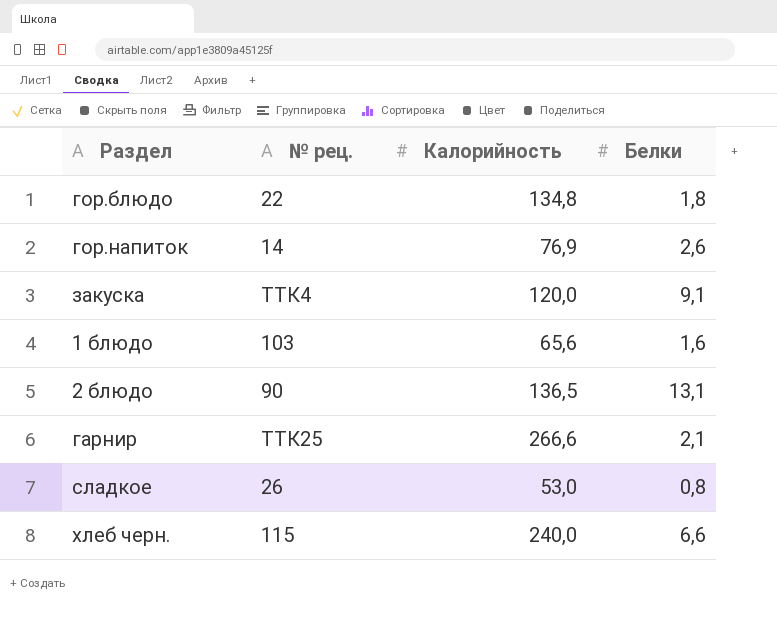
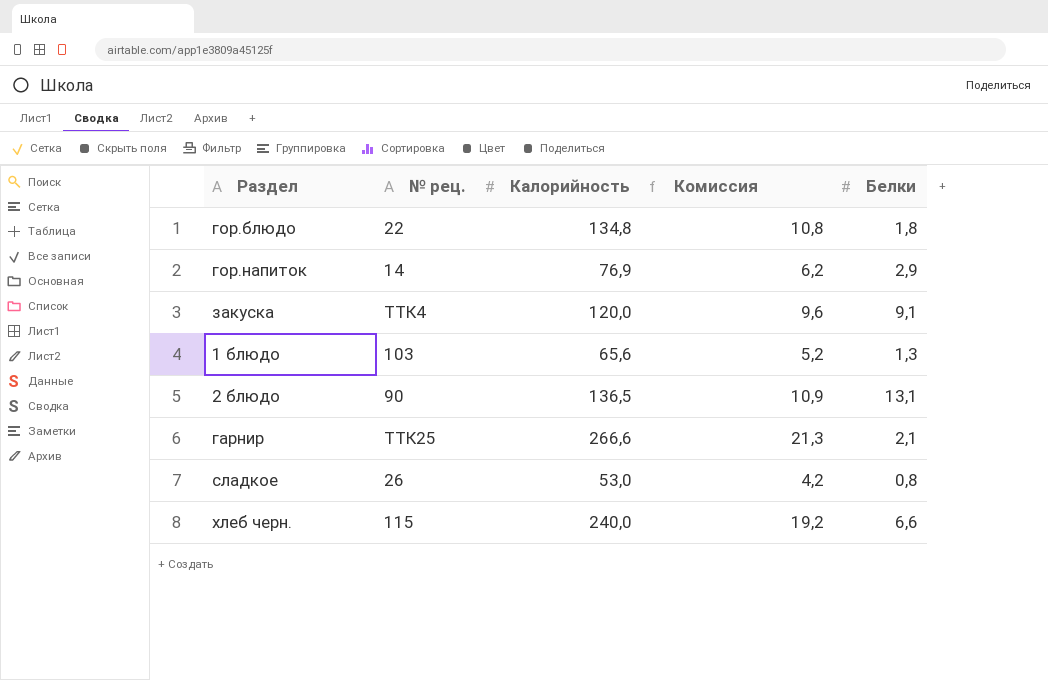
column Комиссия | formula: none -> [Калорийность] * 0,08
гор.напиток | Белки: 2,6 -> 2,9
1 блюдо | Белки: 1,6 -> 1,3

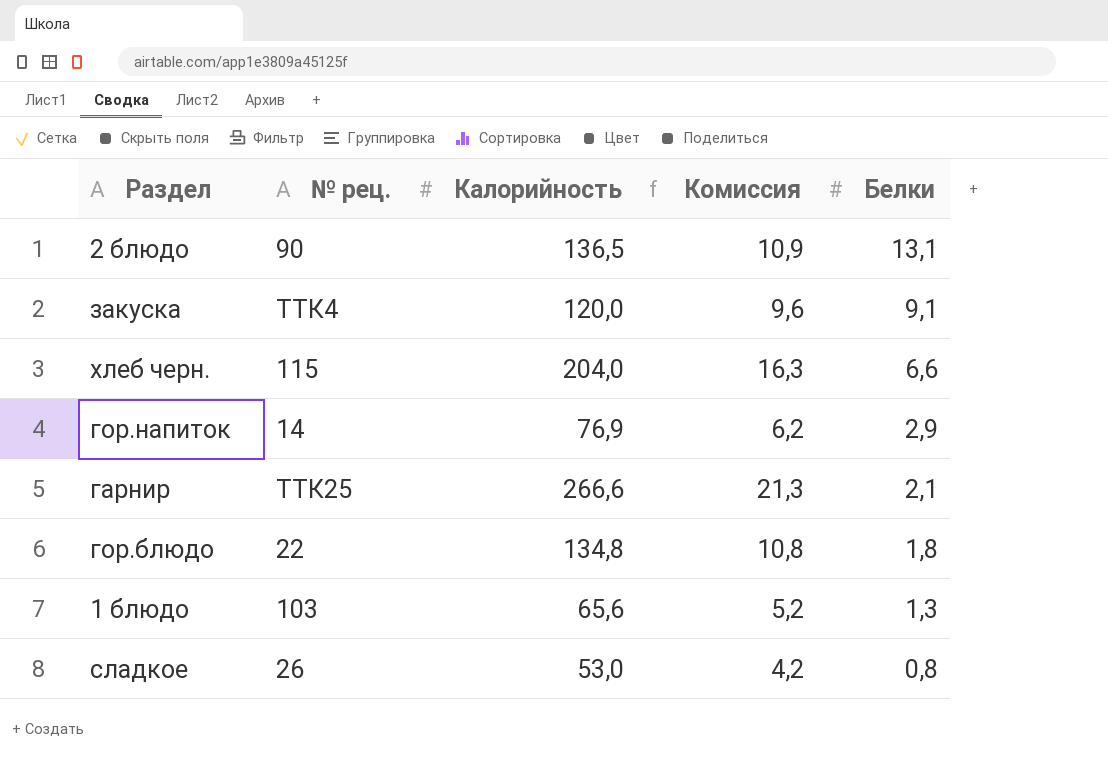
row order: none -> Белки descending
хлеб черн. | Калорийность: 240,0 -> 204,0
хлеб черн. | Комиссия: 19,2 -> 16,3

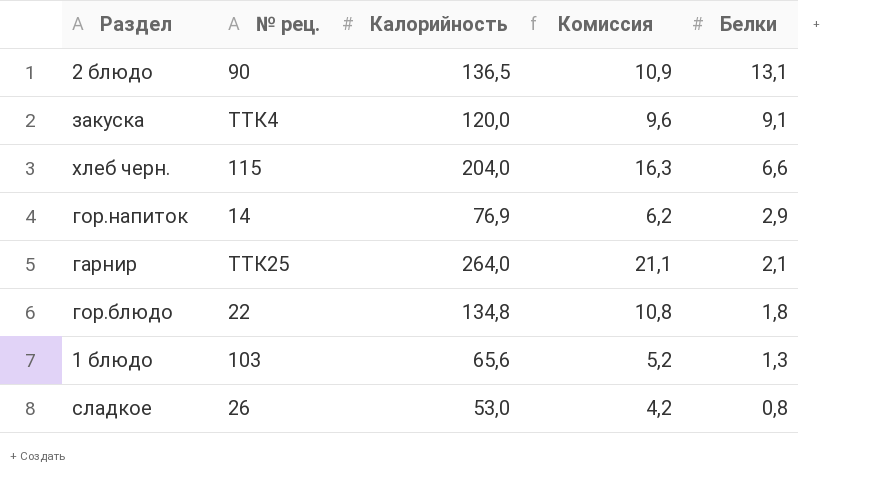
гарнир | Калорийность: 266,6 -> 264,0
гарнир | Комиссия: 21,3 -> 21,1

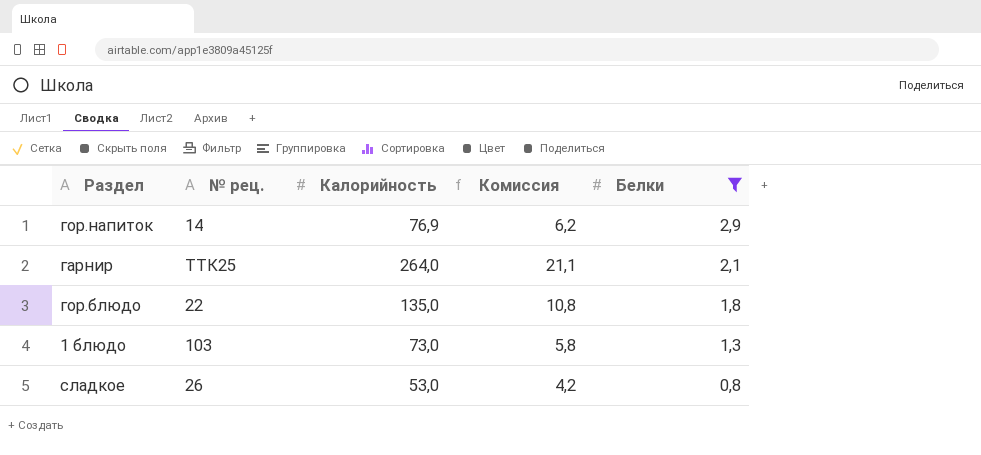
filter: none -> Белки <= 2,9
гор.блюдо | Калорийность: 134,8 -> 135,0
1 блюдо | Калорийность: 65,6 -> 73,0
1 блюдо | Комиссия: 5,2 -> 5,8

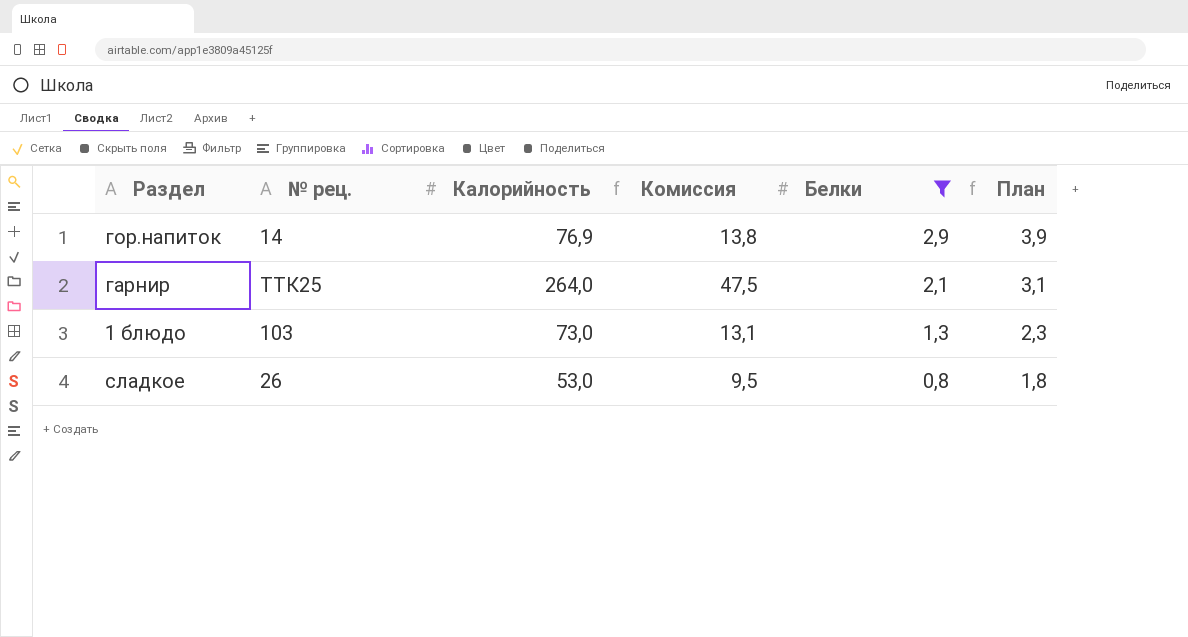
column Комиссия | formula: [Калорийность] * 0,08 -> [Калорийность] * 0,18
column План | formula: none -> [Белки] + 1
row гор.блюдо: 22 | 135,0 | 10,8 | 1,8 -> none

